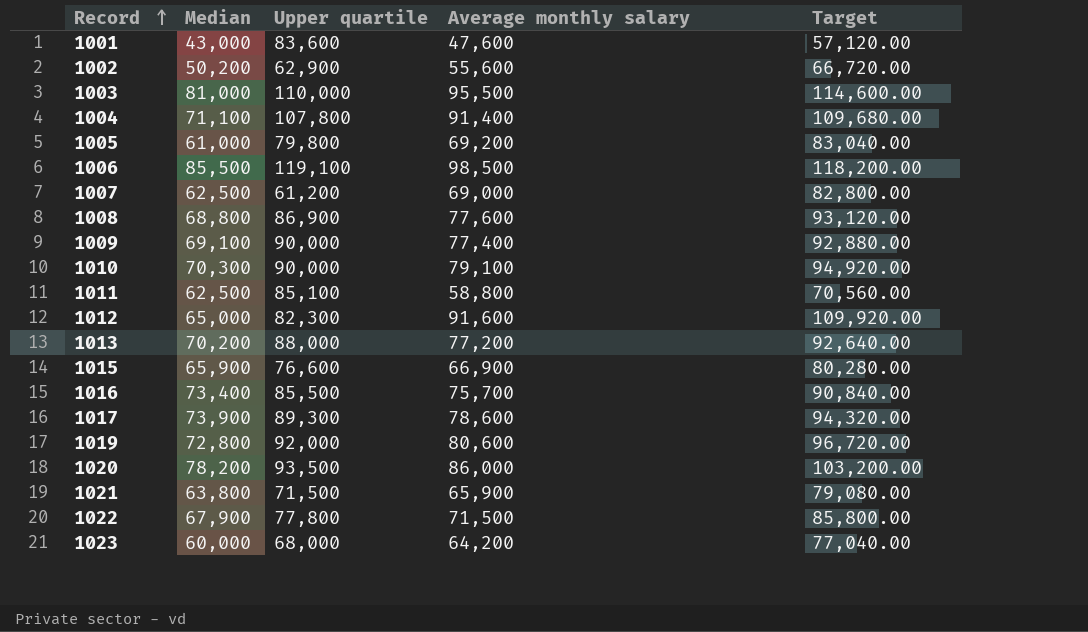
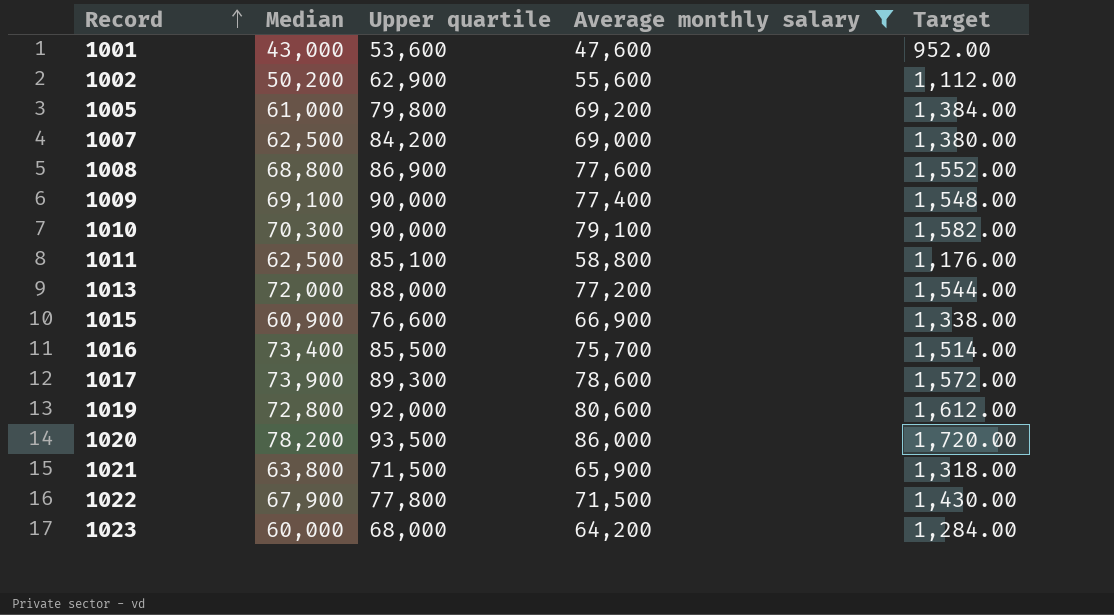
filter: none -> Average monthly salary <= 86,000
column Target | formula: [Average monthly salary] * 1.2 -> [Average monthly salary] * 0.02
1001 | Upper quartile: 83,600 -> 53,600
1007 | Upper quartile: 61,200 -> 84,200
1013 | Median: 70,200 -> 72,000
1015 | Median: 65,900 -> 60,900

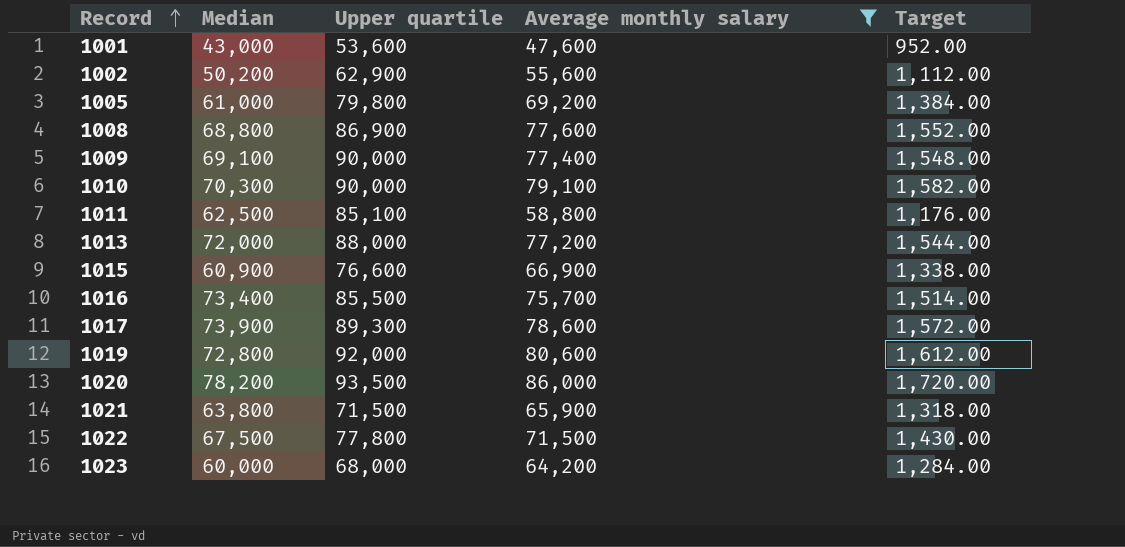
row 1007: 62,500 | 84,200 | 69,000 | 1,380.00 -> none
1022 | Median: 67,900 -> 67,500

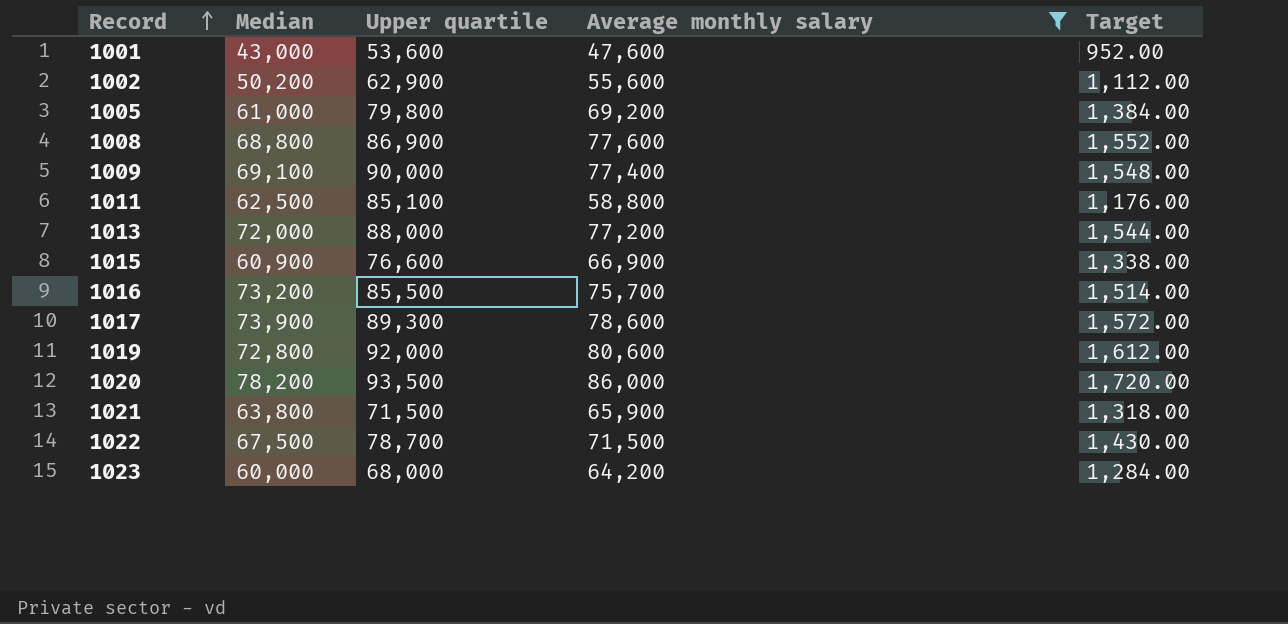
row 1010: 70,300 | 90,000 | 79,100 | 1,582.00 -> none
1016 | Median: 73,400 -> 73,200
1022 | Upper quartile: 77,800 -> 78,700

